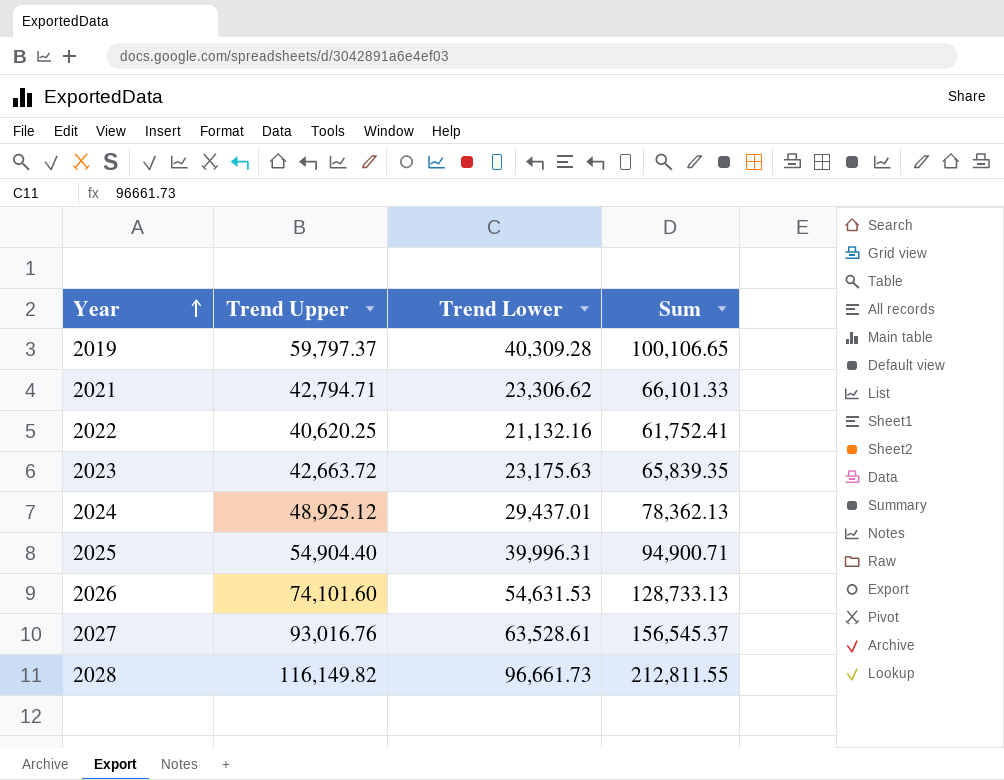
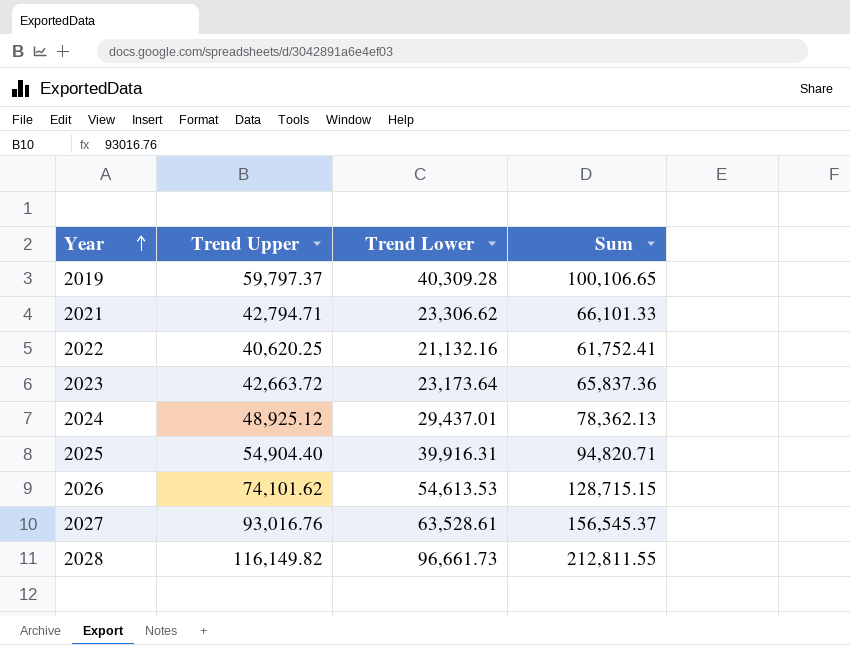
2023 | Trend Lower: 23,175.63 -> 23,173.64
2023 | Sum: 65,839.35 -> 65,837.36
2025 | Trend Lower: 39,996.31 -> 39,916.31
2025 | Sum: 94,900.71 -> 94,820.71
2026 | Trend Upper: 74,101.60 -> 74,101.62
2026 | Trend Lower: 54,631.53 -> 54,613.53
2026 | Sum: 128,733.13 -> 128,715.15

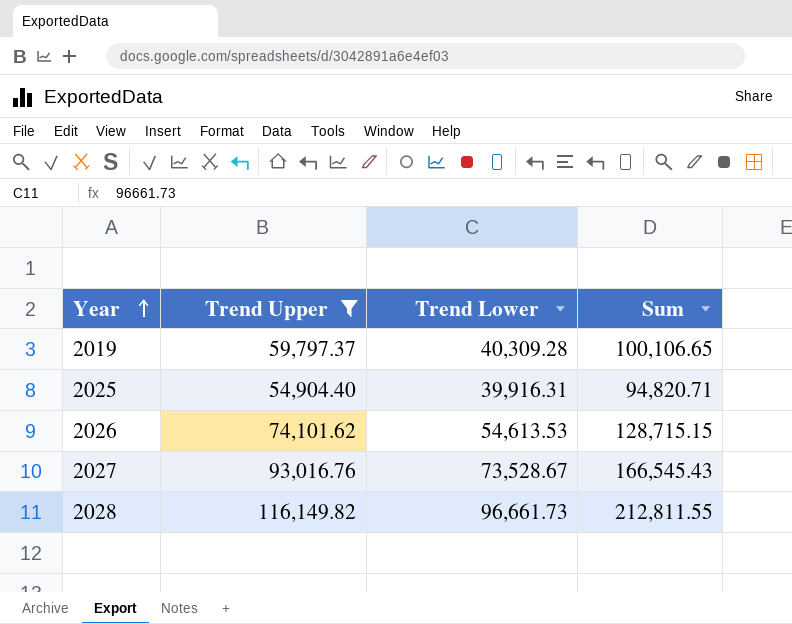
filter: none -> Trend Upper >= 54,904.40
2027 | Trend Lower: 63,528.61 -> 73,528.67
2027 | Sum: 156,545.37 -> 166,545.43

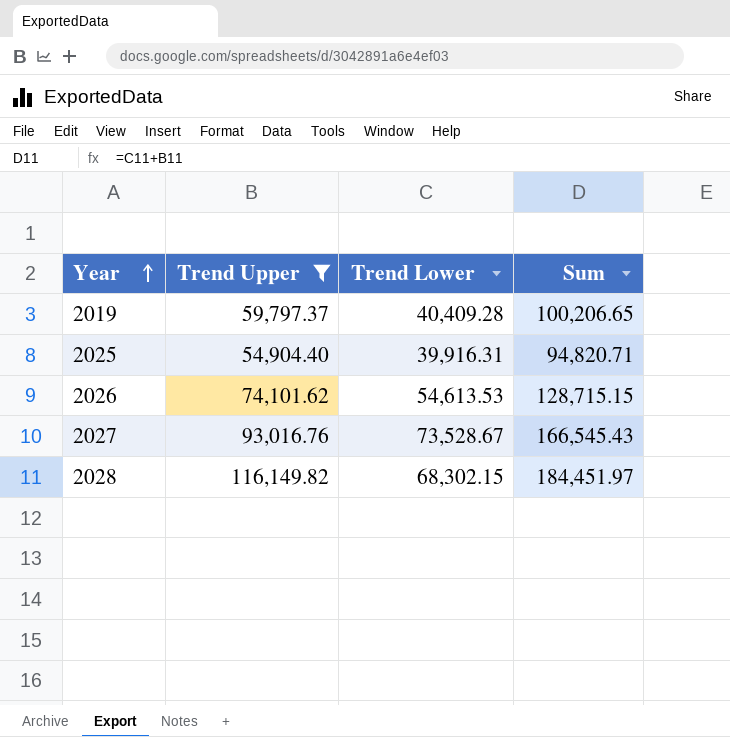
2019 | Trend Lower: 40,309.28 -> 40,409.28
2019 | Sum: 100,106.65 -> 100,206.65
2028 | Trend Lower: 96,661.73 -> 68,302.15
2028 | Sum: 212,811.55 -> 184,451.97

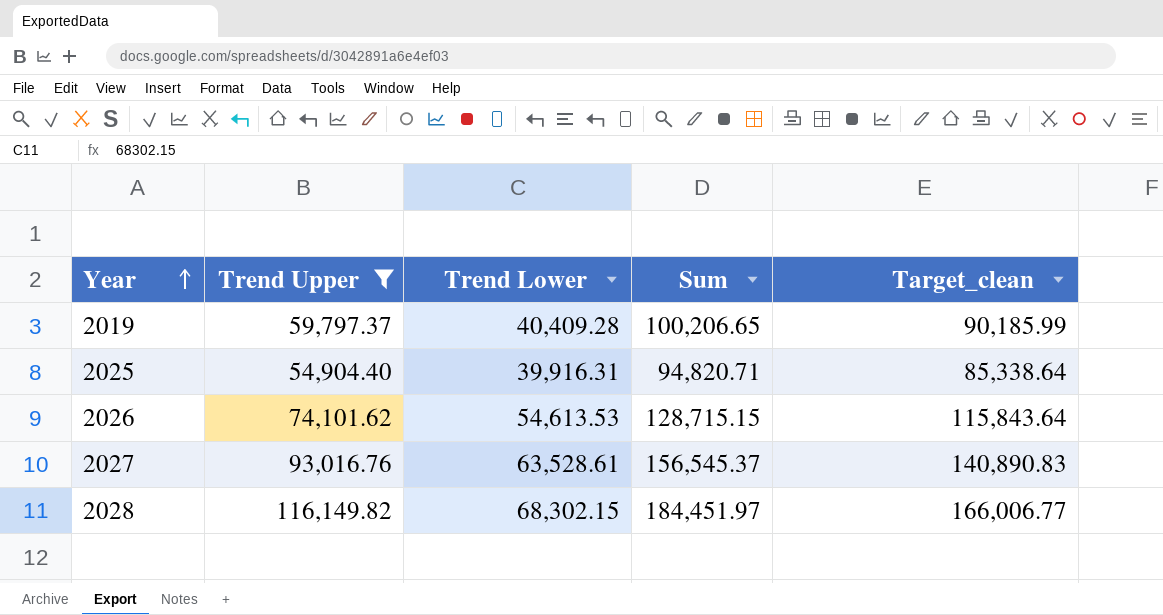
column Target_clean | formula: none -> [Sum] * 0.9
2027 | Trend Lower: 73,528.67 -> 63,528.61
2027 | Sum: 166,545.43 -> 156,545.37

